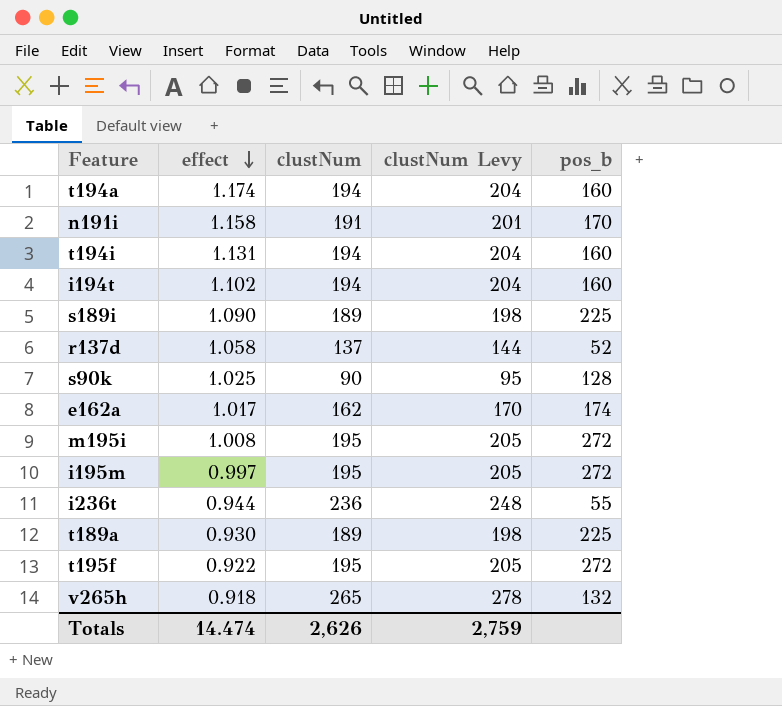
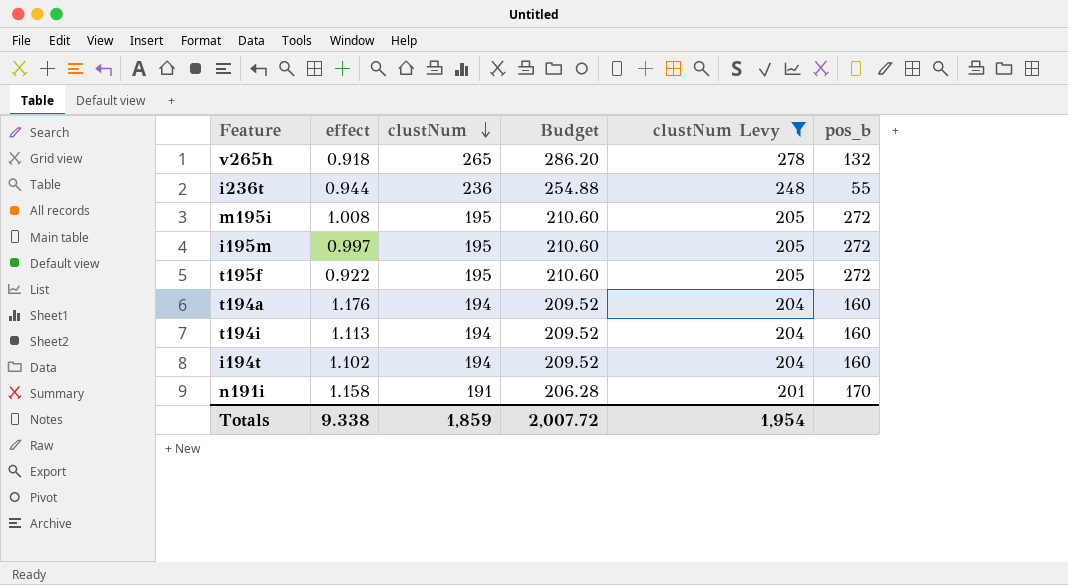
filter: none -> clustNum Levy >= 201
row order: effect descending -> clustNum descending
column Budget | formula: none -> [clustNum] * 1.08
t194a | effect: 1.174 -> 1.176
t194i | effect: 1.131 -> 1.113
Totals | effect: 14.474 -> 9.338
Totals | clustNum: 2,626 -> 1,859
Totals | clustNum Levy: 2,759 -> 1,954

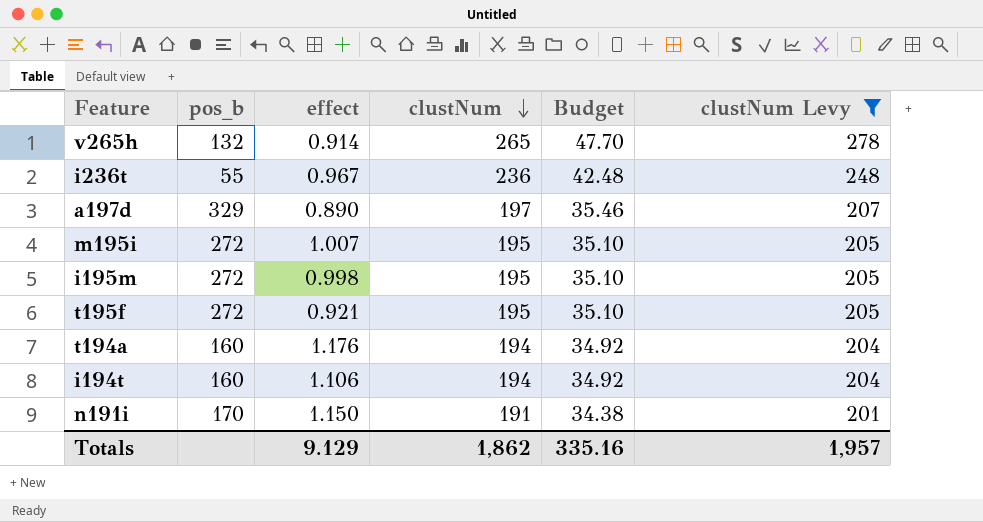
column pos_b | position: 6 -> 2
column Budget | formula: [clustNum] * 1.08 -> [clustNum] * 0.18
row t194i: 1.113 | 194 | 209.52 | 204 | 160 -> none
v265h | effect: 0.918 -> 0.914
i236t | effect: 0.944 -> 0.967
row a197d: none -> 329 | 0.890 | 197 | 35.46 | 207
m195i | effect: 1.008 -> 1.007
i195m | effect: 0.997 -> 0.998
t195f | effect: 0.922 -> 0.921
i194t | effect: 1.102 -> 1.106
n191i | effect: 1.158 -> 1.150
Totals | effect: 9.338 -> 9.129
Totals | clustNum: 1,859 -> 1,862
Totals | Budget: 2,007.72 -> 335.16
Totals | clustNum Levy: 1,954 -> 1,957

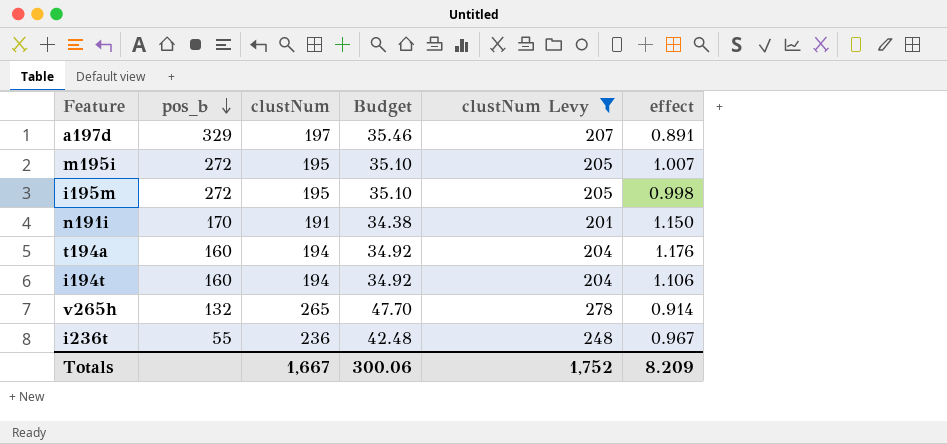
row order: clustNum descending -> pos_b descending
column effect | position: 3 -> 6
row t195f: 272 | 0.921 | 195 | 35.10 | 205 -> none
a197d | effect: 0.890 -> 0.891
Totals | clustNum: 1,862 -> 1,667
Totals | Budget: 335.16 -> 300.06
Totals | clustNum Levy: 1,957 -> 1,752
Totals | effect: 9.129 -> 8.209

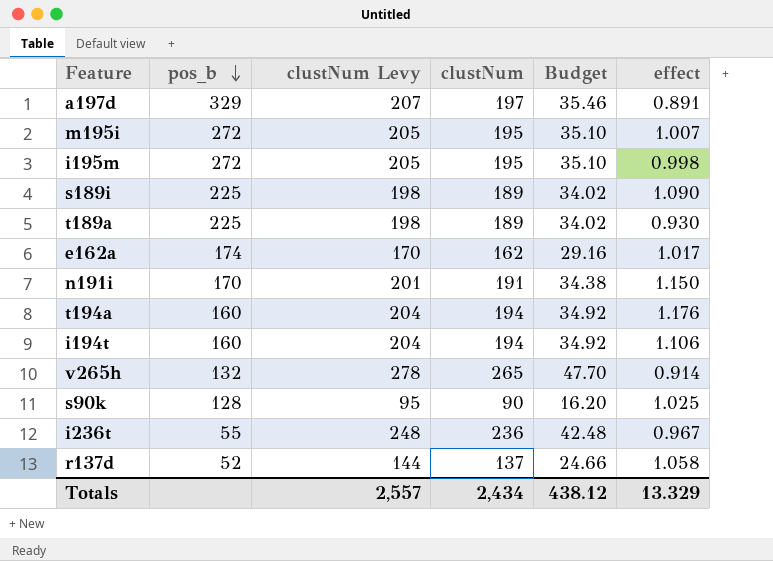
filter: clustNum Levy >= 201 -> none
column clustNum Levy | position: 5 -> 3
Totals | clustNum Levy: 1,752 -> 2,557
Totals | clustNum: 1,667 -> 2,434
Totals | Budget: 300.06 -> 438.12
Totals | effect: 8.209 -> 13.329

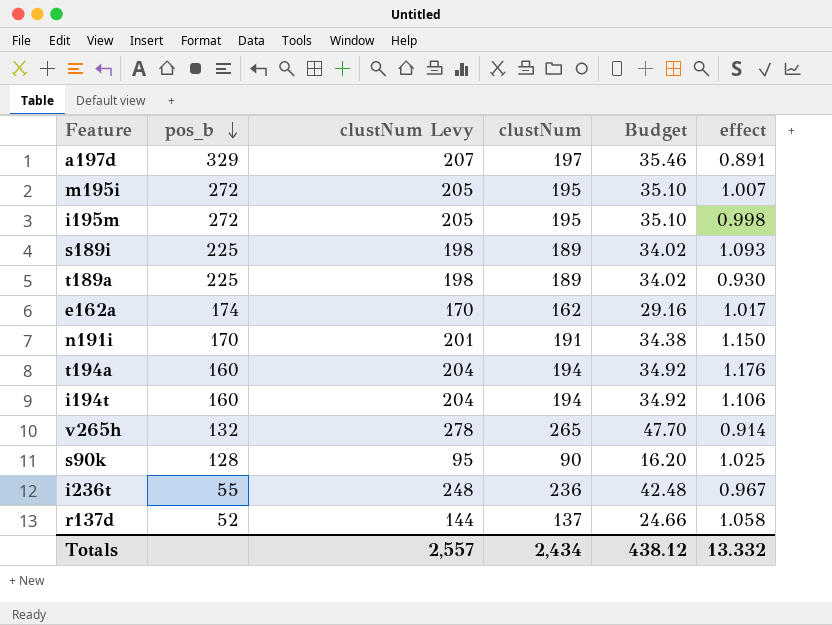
s189i | effect: 1.090 -> 1.093
Totals | effect: 13.329 -> 13.332

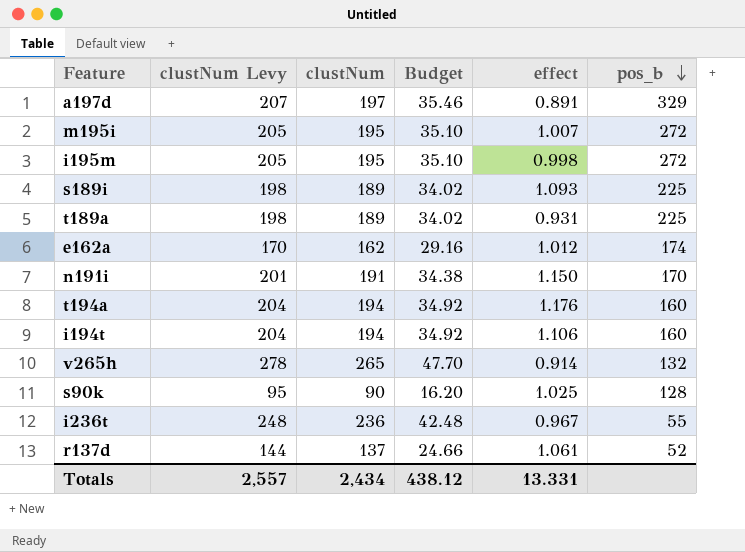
column pos_b | position: 2 -> 6
t189a | effect: 0.930 -> 0.931
e162a | effect: 1.017 -> 1.012
r137d | effect: 1.058 -> 1.061
Totals | effect: 13.332 -> 13.331

